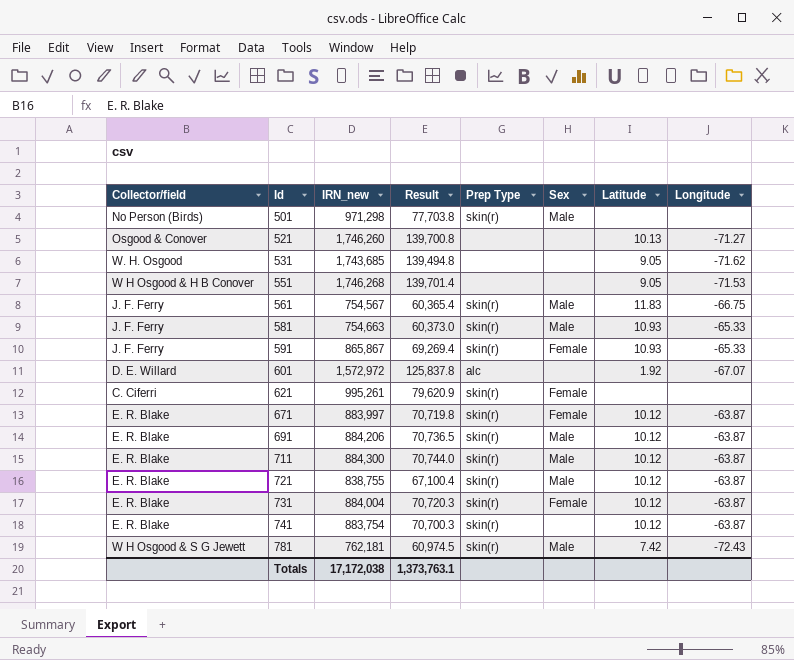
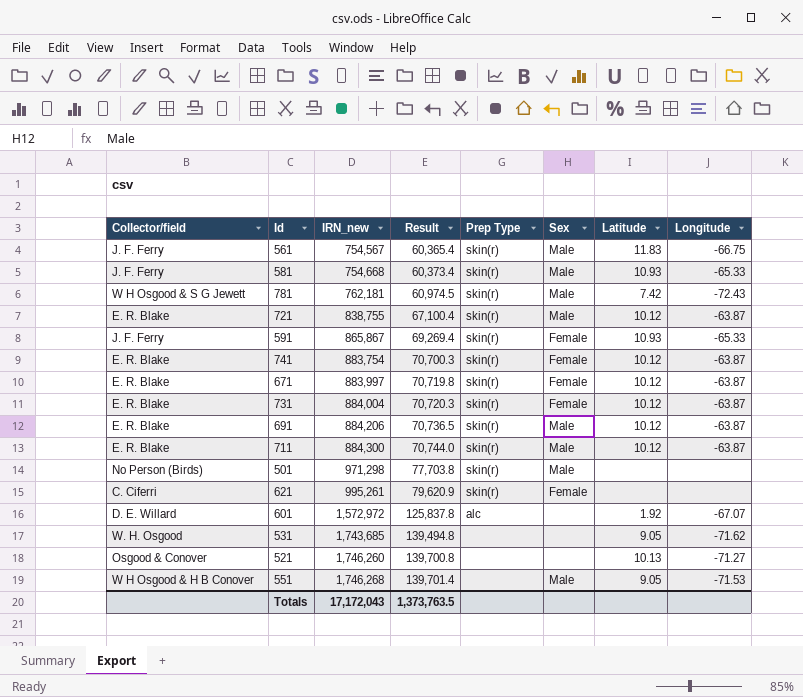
row order: Id ascending -> IRN_new ascending
581 | IRN_new: 754,663 -> 754,668
581 | Result: 60,373.0 -> 60,373.4
741 | Sex: none -> Female
551 | Sex: none -> Male
Totals | IRN_new: 17,172,038 -> 17,172,043
Totals | Result: 1,373,763.1 -> 1,373,763.5

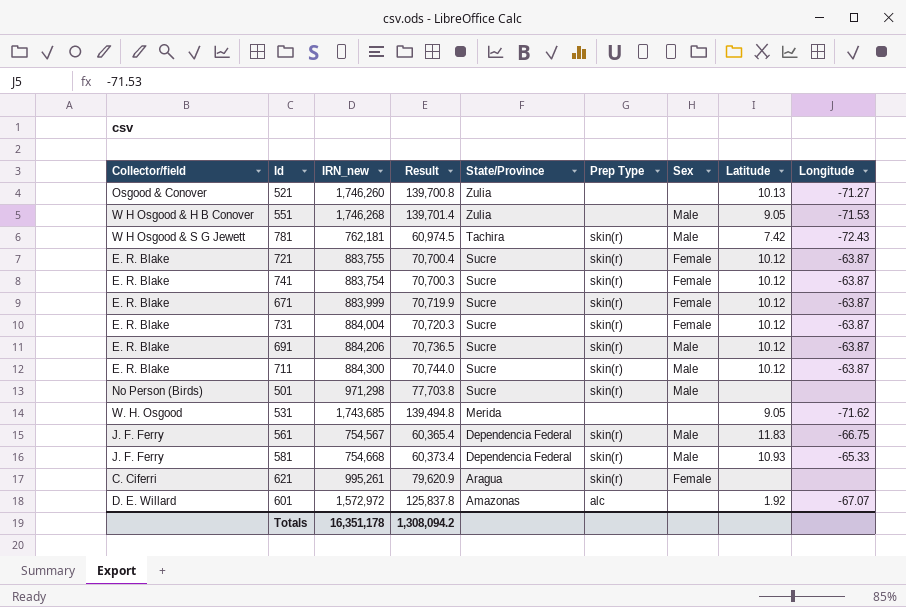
row order: IRN_new ascending -> State/Province descending
column State/Province | position: none -> 5
row 591: J. F. Ferry | 865,867 | 69,269.4 | skin(r) | Female | 10.93 | -65.33 -> none
721 | IRN_new: 838,755 -> 883,755
721 | Result: 67,100.4 -> 70,700.4
721 | Sex: Male -> Female
671 | IRN_new: 883,997 -> 883,999
671 | Result: 70,719.8 -> 70,719.9
Totals | IRN_new: 17,172,043 -> 16,351,178
Totals | Result: 1,373,763.5 -> 1,308,094.2

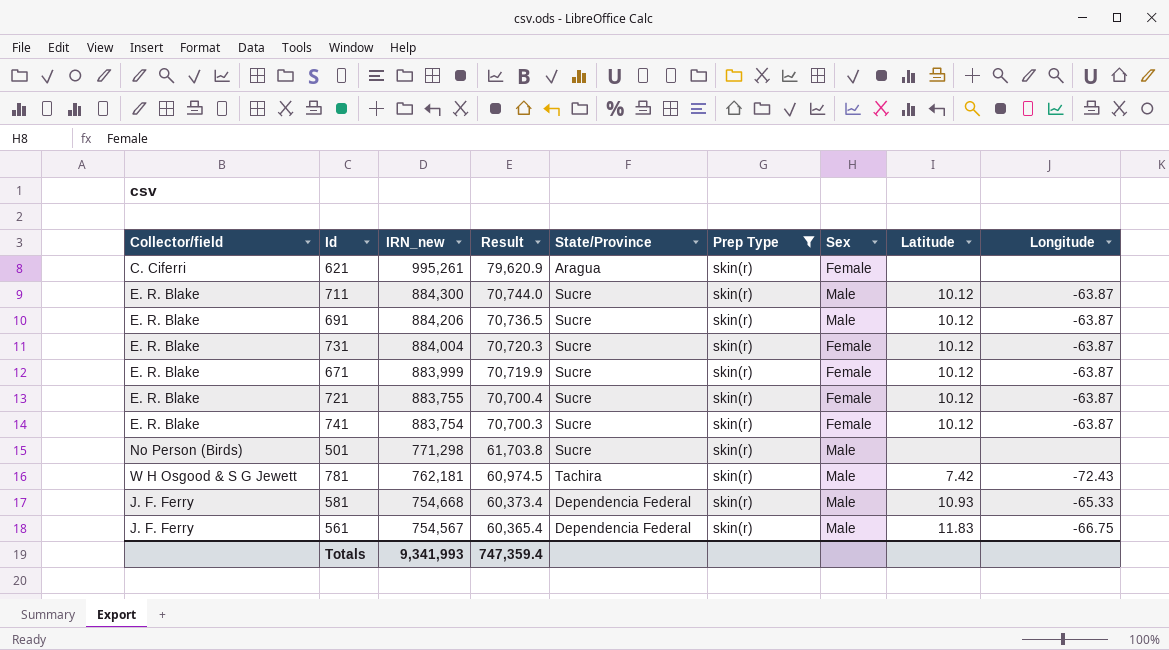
filter: none -> Prep Type = skin(r)
row order: State/Province descending -> IRN_new descending
501 | IRN_new: 971,298 -> 771,298
501 | Result: 77,703.8 -> 61,703.8
Totals | IRN_new: 16,351,178 -> 9,341,993
Totals | Result: 1,308,094.2 -> 747,359.4

